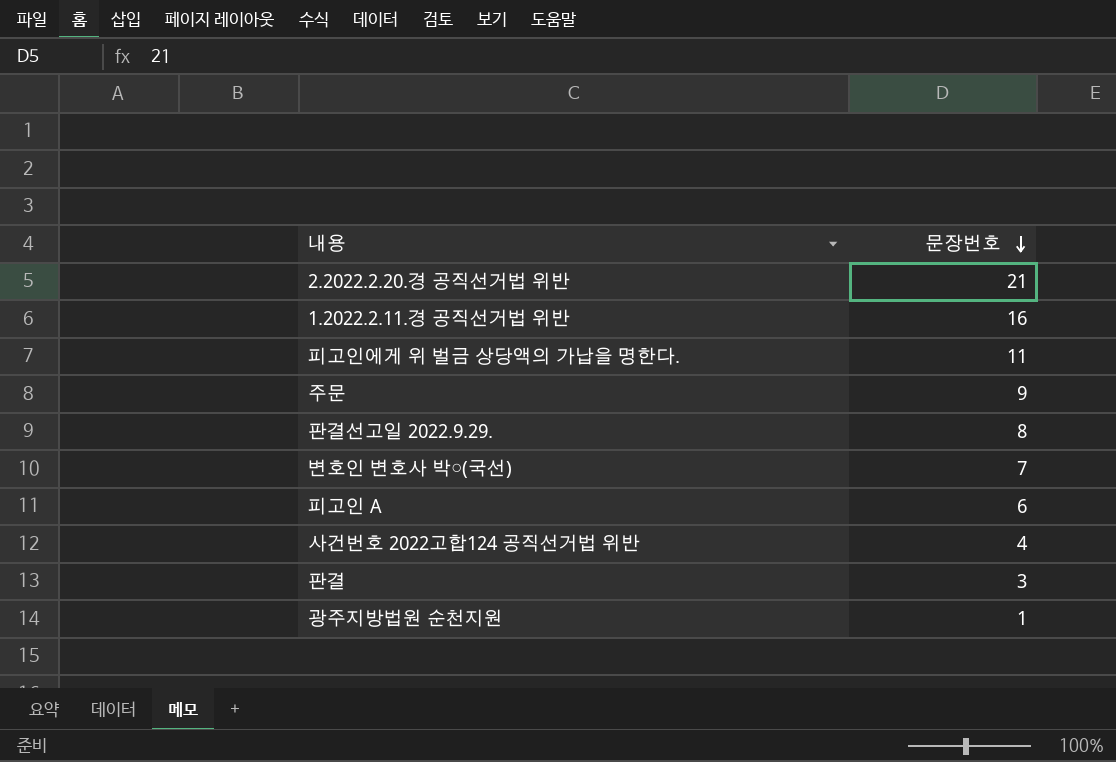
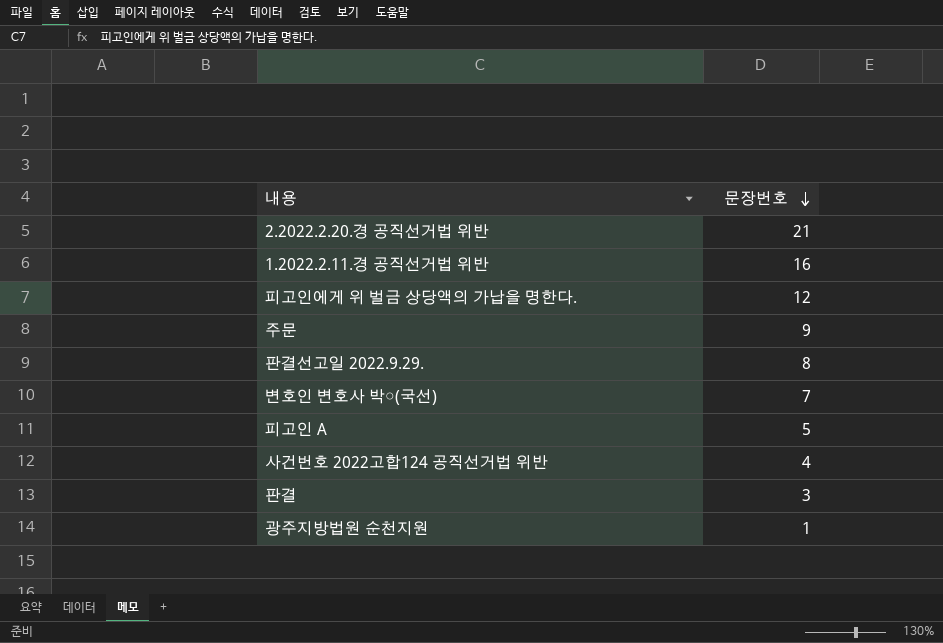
피고인에게 위 벌금 상당액의 가납을 명한다. | 문장번호: 11 -> 12
피고인 A | 문장번호: 6 -> 5

